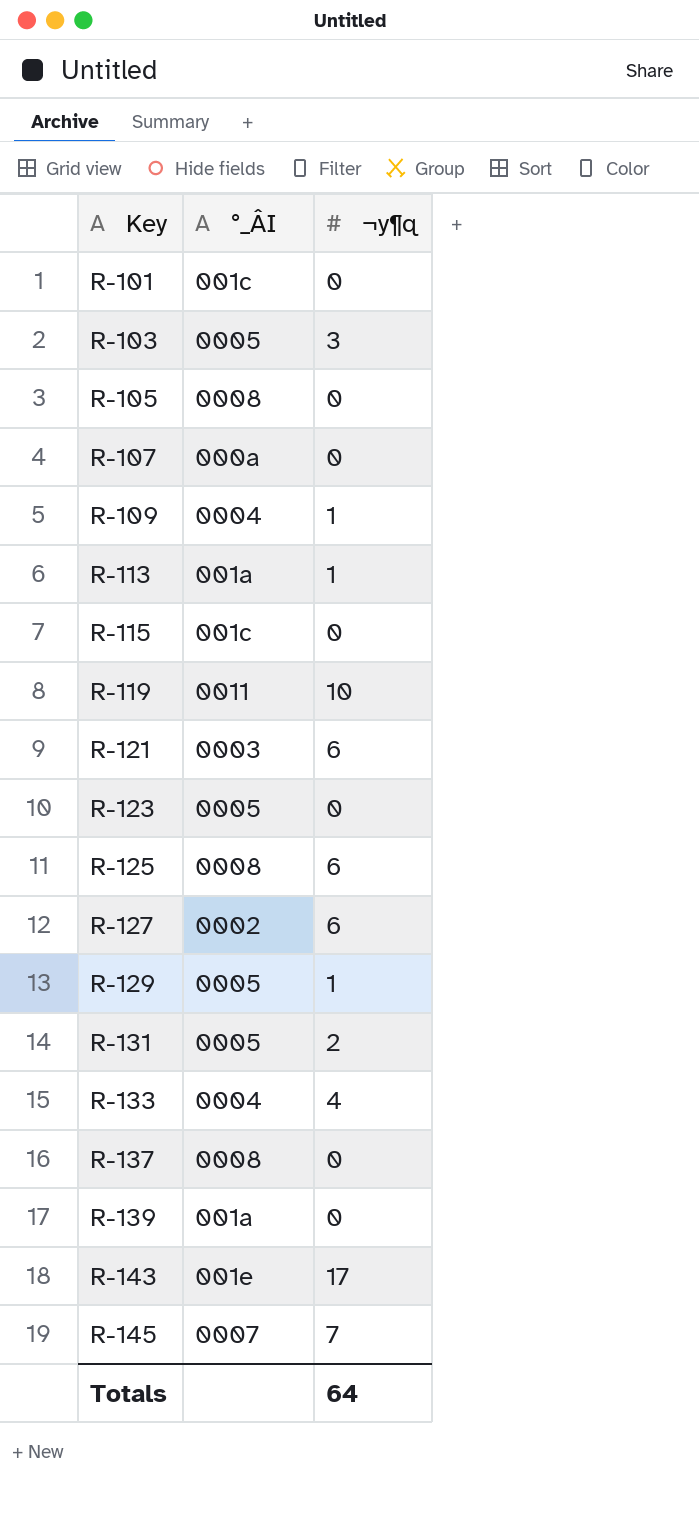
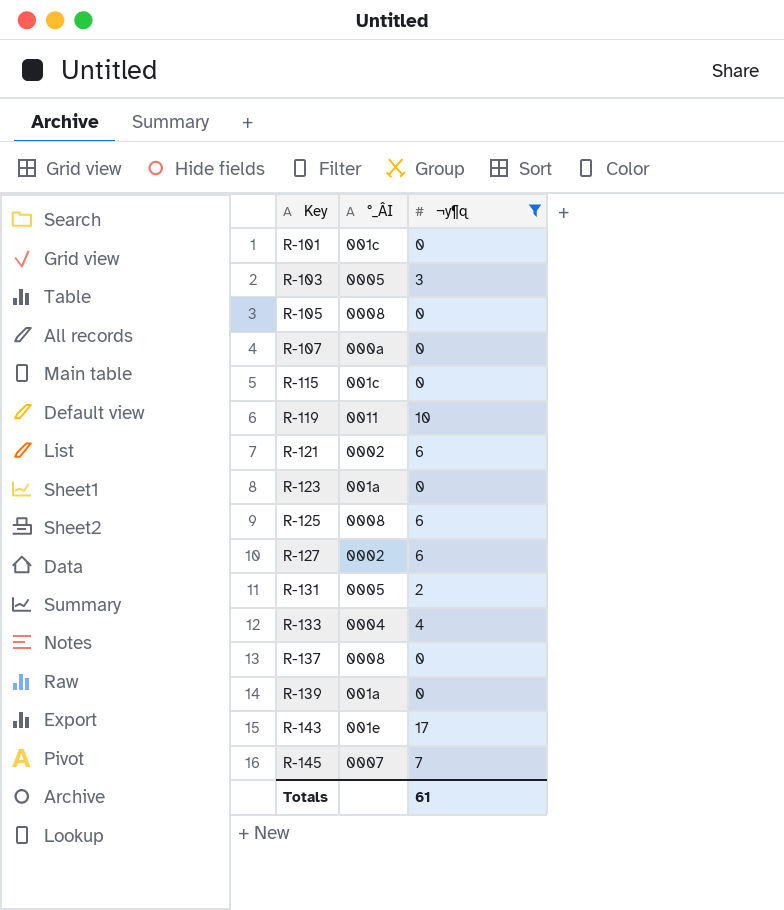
filter: none -> ¬y¶q != 1
R-121 | °_ÂI: 0003 -> 0002
R-123 | °_ÂI: 0005 -> 001a
Totals | ¬y¶q: 64 -> 61

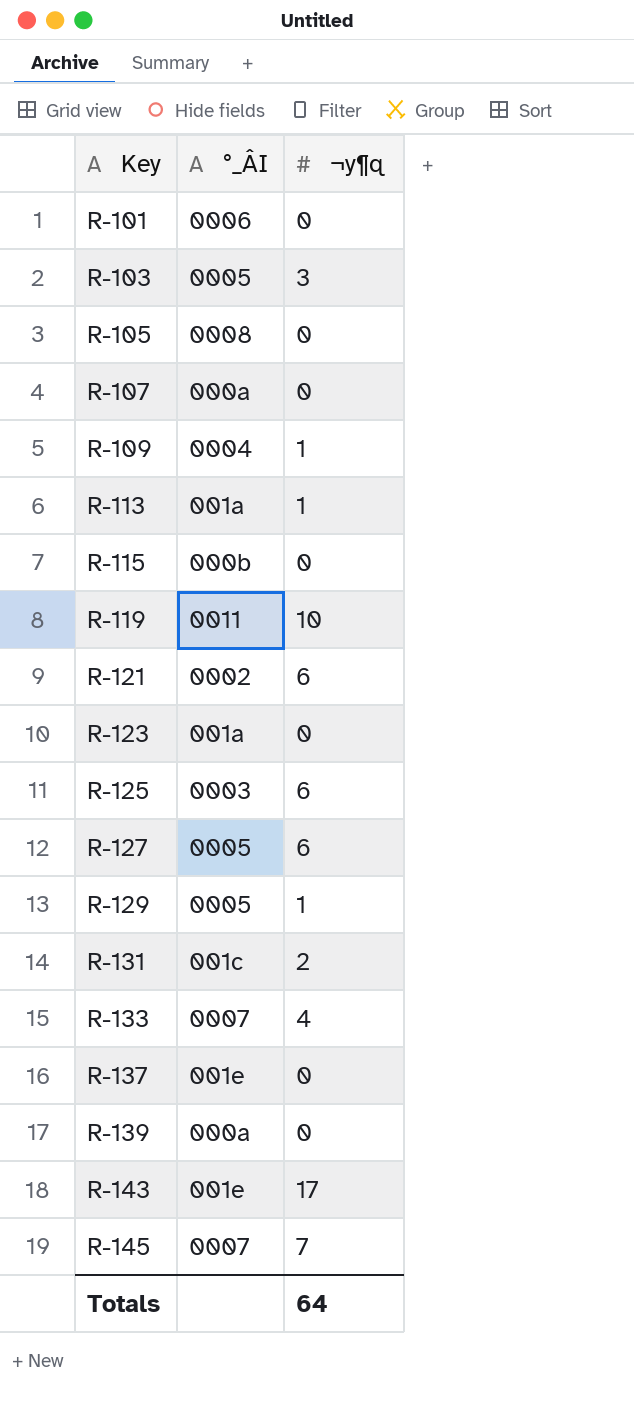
filter: ¬y¶q != 1 -> none
R-101 | °_ÂI: 001c -> 0006
R-115 | °_ÂI: 001c -> 000b
R-125 | °_ÂI: 0008 -> 0003
R-127 | °_ÂI: 0002 -> 0005
R-131 | °_ÂI: 0005 -> 001c
R-133 | °_ÂI: 0004 -> 0007
R-137 | °_ÂI: 0008 -> 001e
R-139 | °_ÂI: 001a -> 000a
Totals | ¬y¶q: 61 -> 64

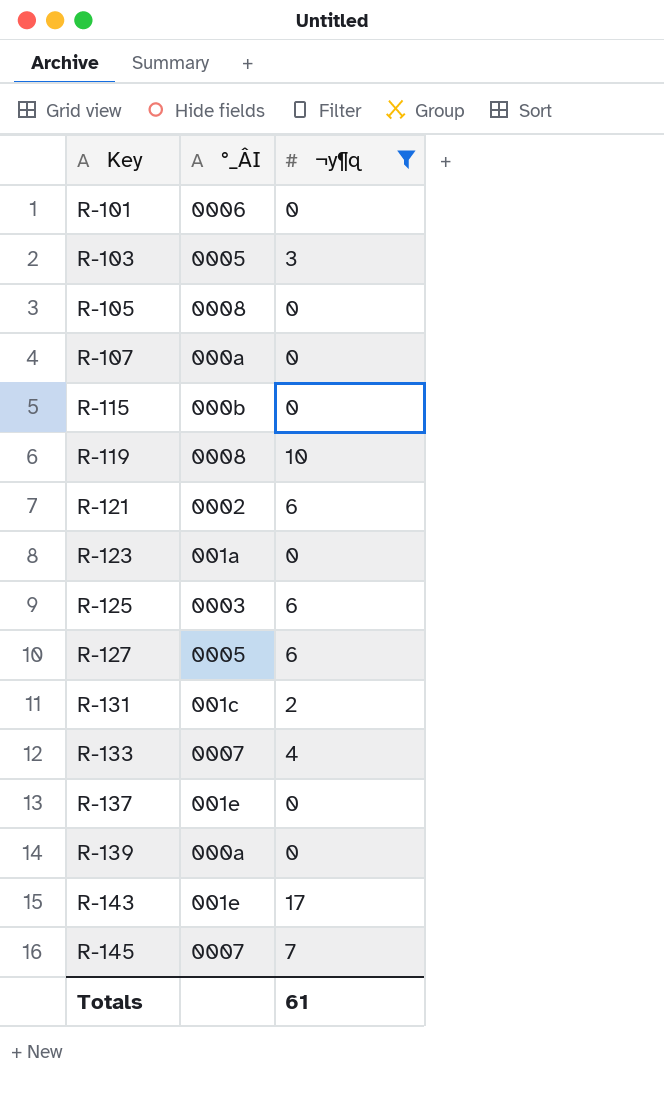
filter: none -> ¬y¶q != 1
R-119 | °_ÂI: 0011 -> 0008
Totals | ¬y¶q: 64 -> 61

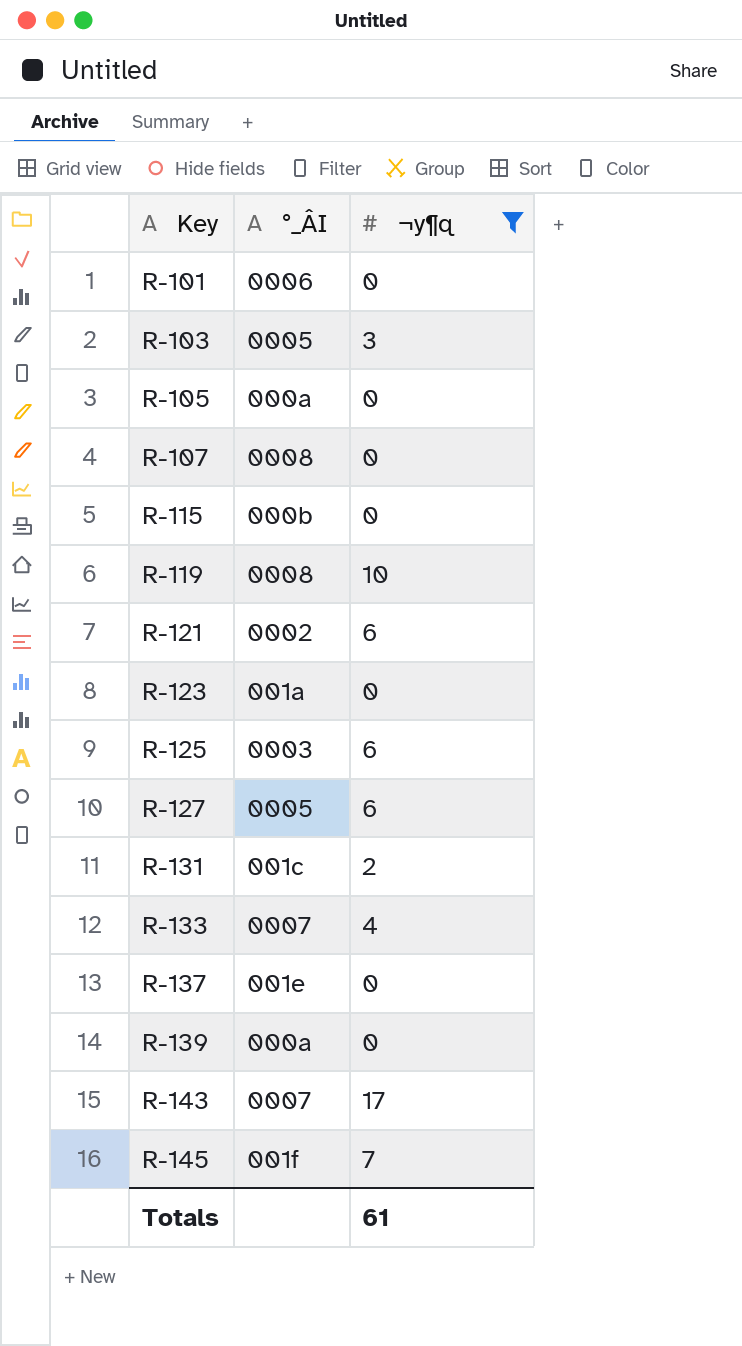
R-105 | °_ÂI: 0008 -> 000a
R-107 | °_ÂI: 000a -> 0008
R-143 | °_ÂI: 001e -> 0007
R-145 | °_ÂI: 0007 -> 001f

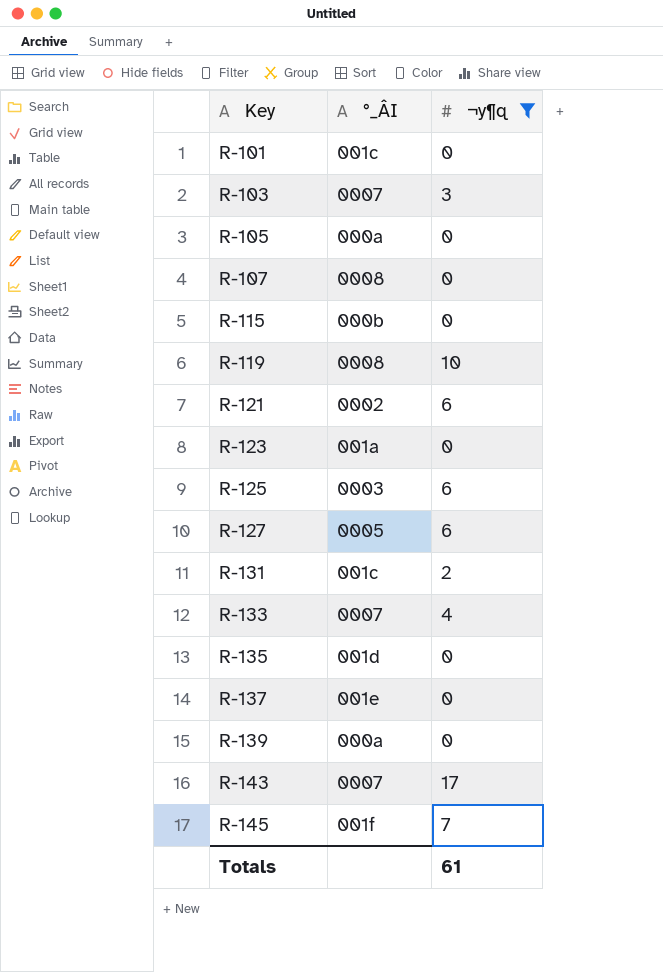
R-101 | °_ÂI: 0006 -> 001c
R-103 | °_ÂI: 0005 -> 0007
row R-135: none -> 001d | 0

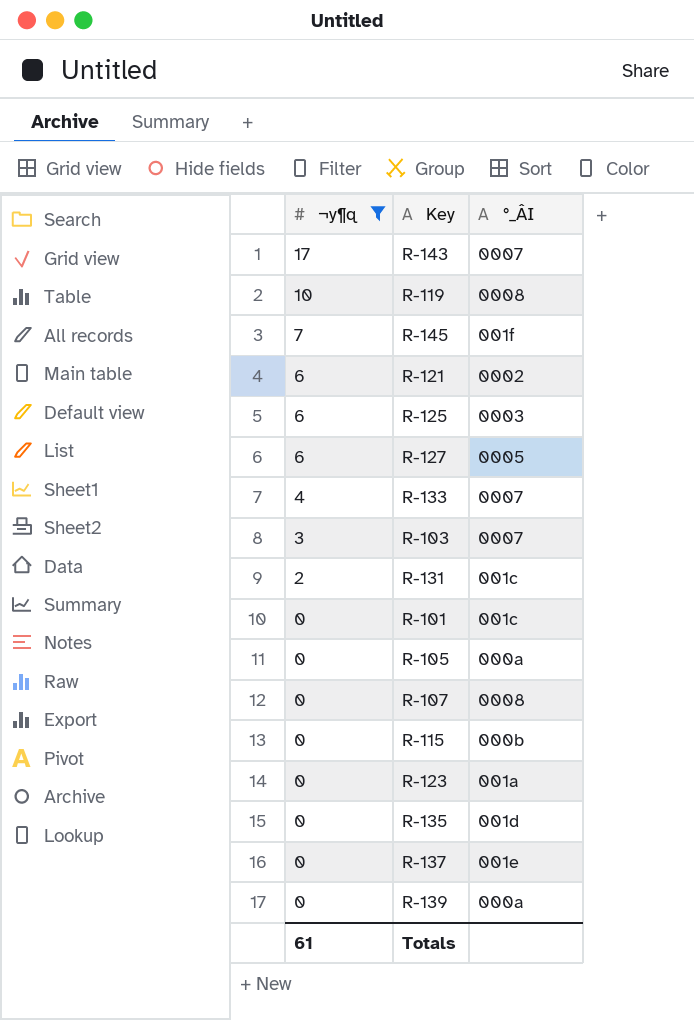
row order: Key ascending -> ¬y¶q descending
column ¬y¶q | position: 3 -> 1

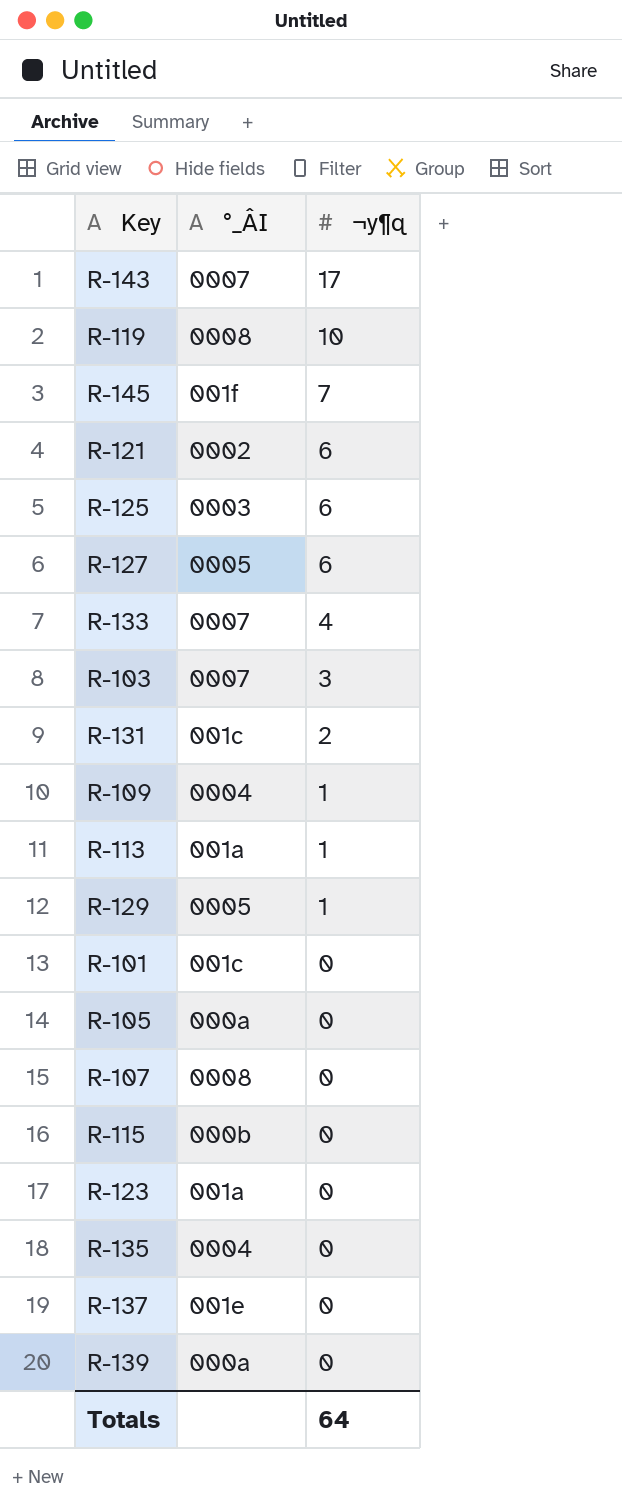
filter: ¬y¶q != 1 -> none
column ¬y¶q | position: 1 -> 3
R-135 | °_ÂI: 001d -> 0004
Totals | ¬y¶q: 61 -> 64

